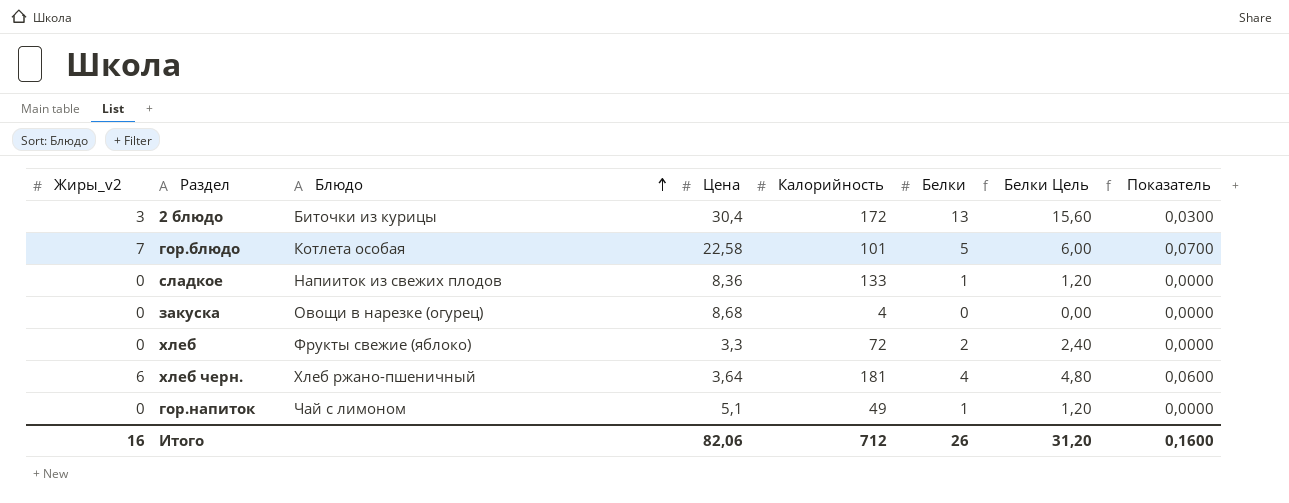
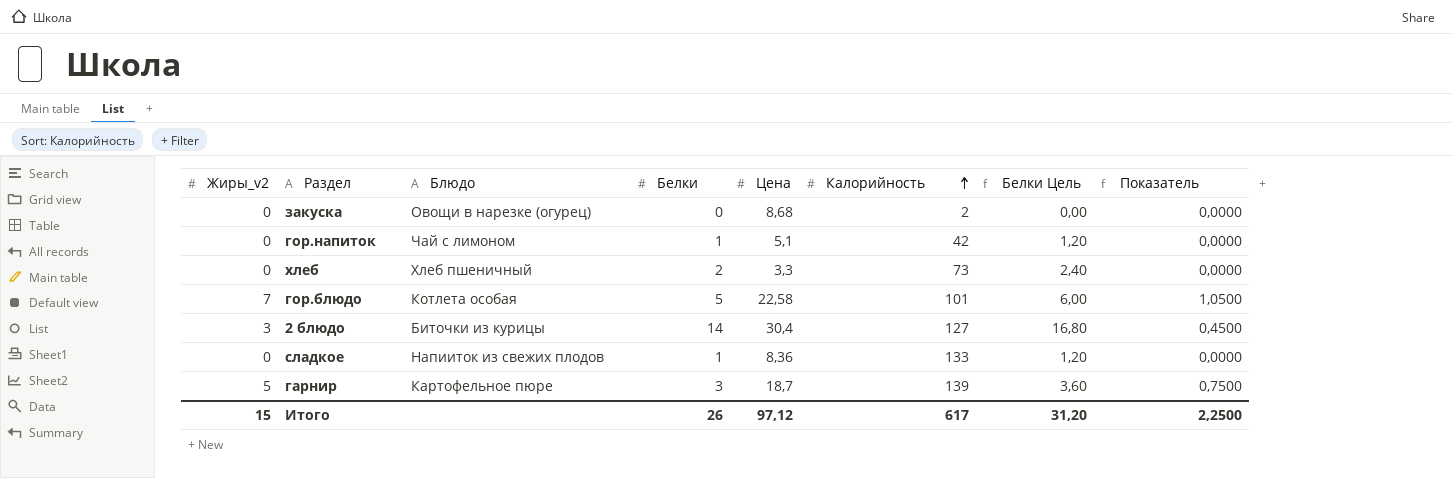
row order: Блюдо ascending -> Калорийность ascending
column Белки | position: 6 -> 4
column Показатель | formula: [Жиры_v2] * 0,01 -> [Жиры_v2] * 0,15
row хлеб черн.: 6 | Хлеб ржано-пшеничный | 3,64 | 181 | 4 | 4,80 | 0,0600 -> none
закуска | Калорийность: 4 -> 2
гор.напиток | Калорийность: 49 -> 42
хлеб | Блюдо: Фрукты свежие (яблоко) -> Хлеб пшеничный
хлеб | Калорийность: 72 -> 73
2 блюдо | Белки: 13 -> 14
2 блюдо | Калорийность: 172 -> 127
2 блюдо | Белки Цель: 15,60 -> 16,80
row гарнир: none -> 5 | Картофельное пюре | 3 | 18,7 | 139 | 3,60 | 0,7500
Итого | Жиры_v2: 16 -> 15
Итого | Цена: 82,06 -> 97,12
Итого | Калорийность: 712 -> 617
Итого | Показатель: 0,1600 -> 2,2500

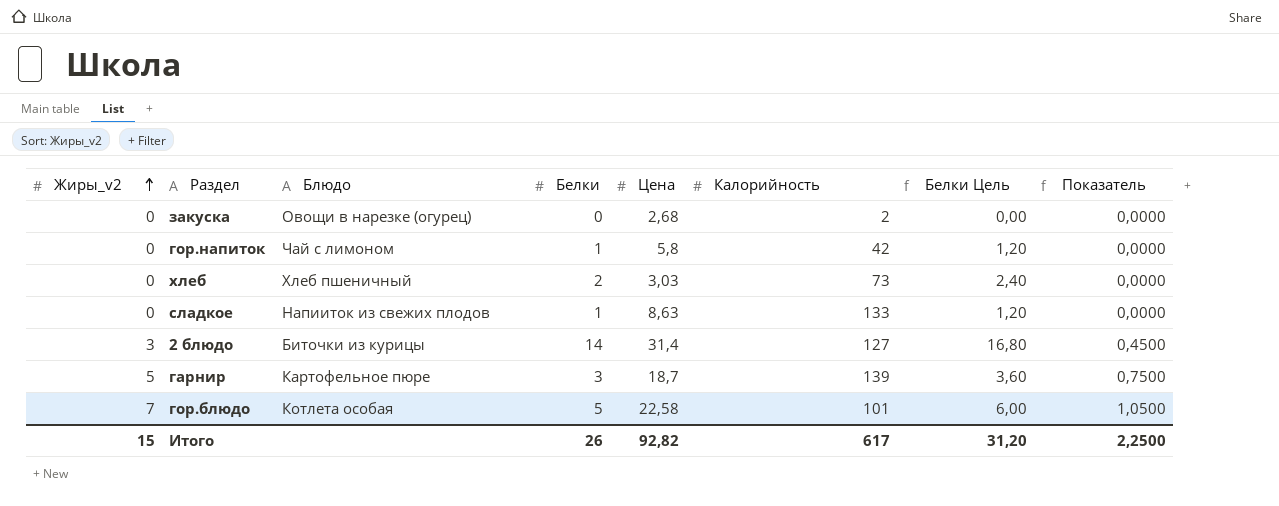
row order: Калорийность ascending -> Жиры_v2 ascending
закуска | Цена: 8,68 -> 2,68
гор.напиток | Цена: 5,1 -> 5,8
хлеб | Цена: 3,3 -> 3,03
сладкое | Цена: 8,36 -> 8,63
2 блюдо | Цена: 30,4 -> 31,4
Итого | Цена: 97,12 -> 92,82

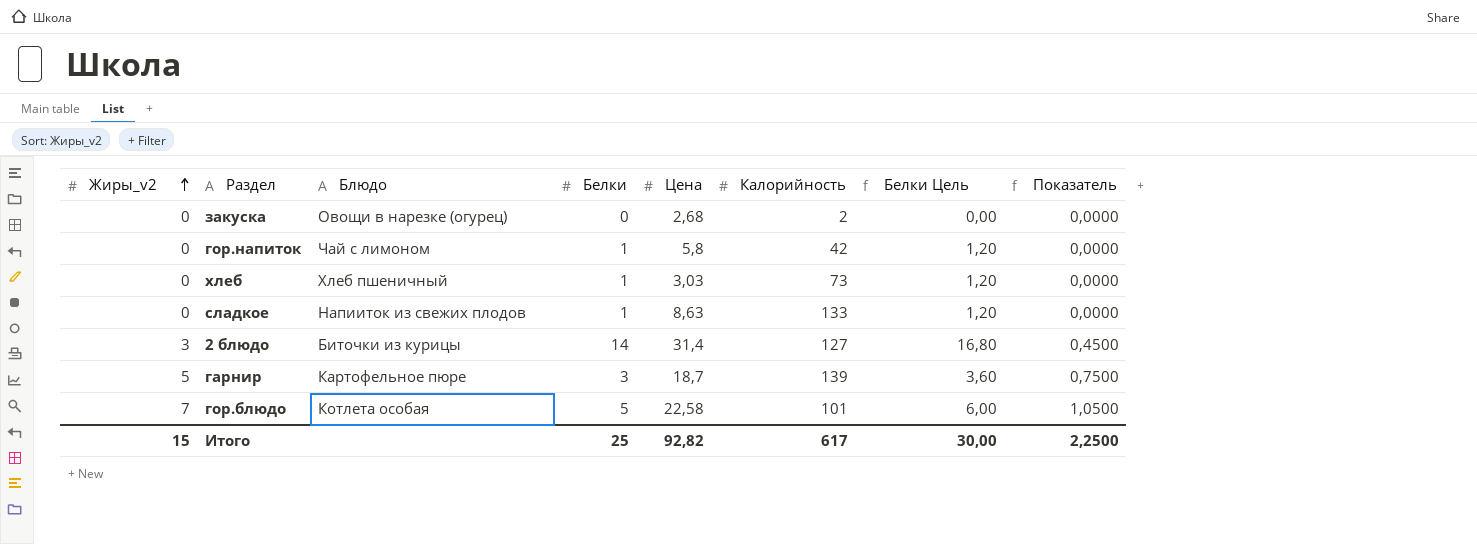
хлеб | Белки: 2 -> 1
хлеб | Белки Цель: 2,40 -> 1,20
Итого | Белки: 26 -> 25
Итого | Белки Цель: 31,20 -> 30,00

